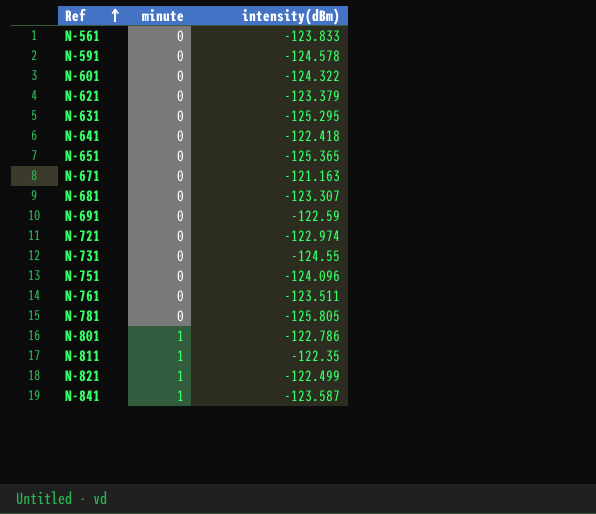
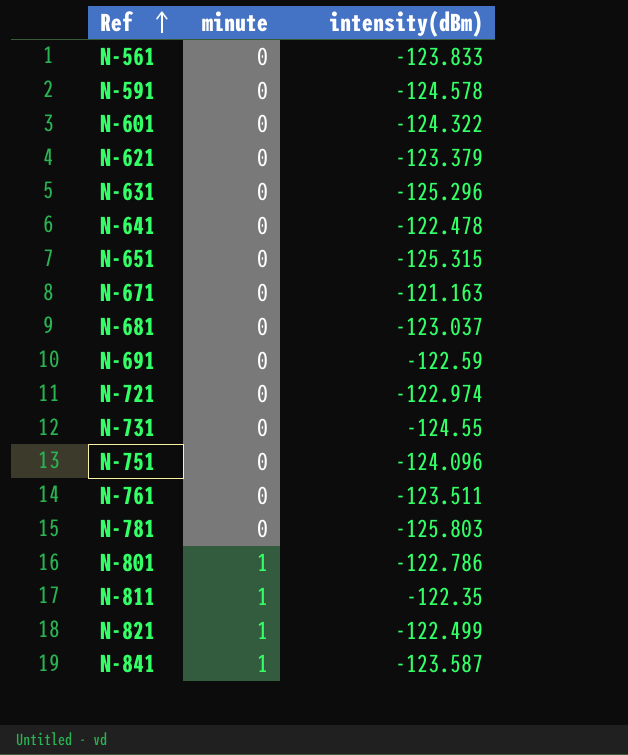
N-631 | intensity(dBm): -125.295 -> -125.296
N-641 | intensity(dBm): -122.418 -> -122.478
N-651 | intensity(dBm): -125.365 -> -125.315
N-681 | intensity(dBm): -123.307 -> -123.037
N-781 | intensity(dBm): -125.805 -> -125.803

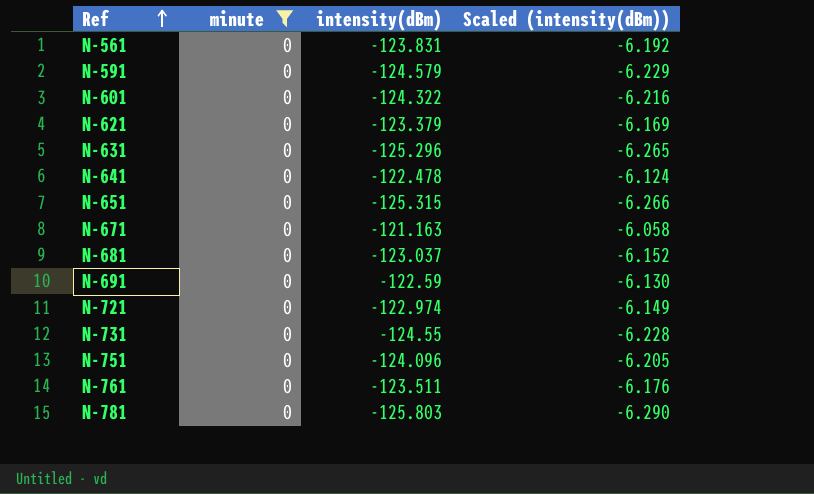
filter: none -> minute = 0
column Scaled (intensity(dBm)) | formula: none -> [intensity(dBm)] * 0.05
N-561 | intensity(dBm): -123.833 -> -123.831
N-591 | intensity(dBm): -124.578 -> -124.579

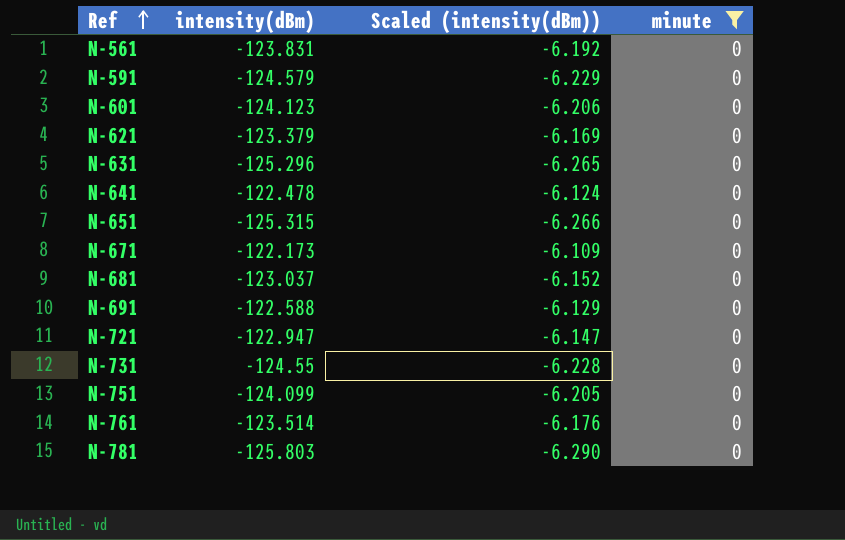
column minute | position: 2 -> 4
N-601 | intensity(dBm): -124.322 -> -124.123
N-601 | Scaled (intensity(dBm)): -6.216 -> -6.206
N-671 | intensity(dBm): -121.163 -> -122.173
N-671 | Scaled (intensity(dBm)): -6.058 -> -6.109
N-691 | intensity(dBm): -122.59 -> -122.588
N-691 | Scaled (intensity(dBm)): -6.130 -> -6.129
N-721 | intensity(dBm): -122.974 -> -122.947
N-721 | Scaled (intensity(dBm)): -6.149 -> -6.147
N-751 | intensity(dBm): -124.096 -> -124.099
N-761 | intensity(dBm): -123.511 -> -123.514

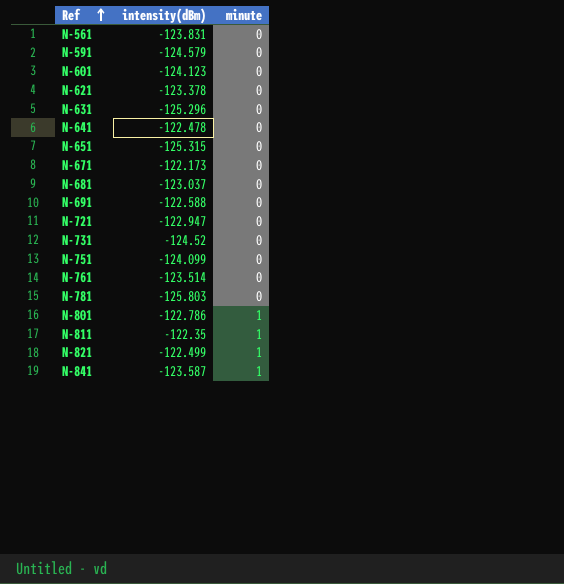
filter: minute = 0 -> none
column Scaled (intensity(dBm)) | formula: [intensity(dBm)] * 0.05 -> none
N-621 | intensity(dBm): -123.379 -> -123.378
N-731 | intensity(dBm): -124.55 -> -124.52

